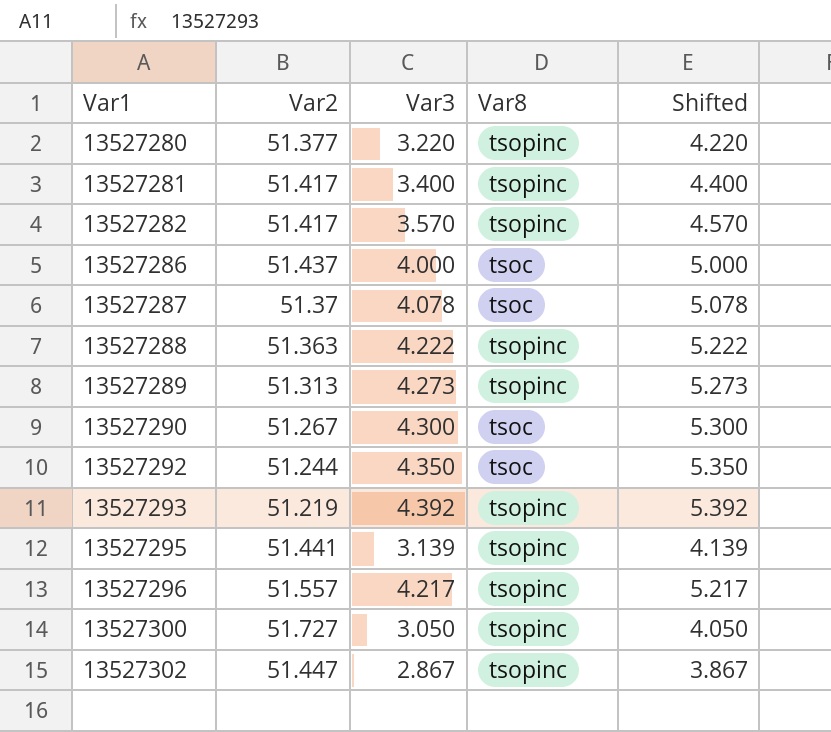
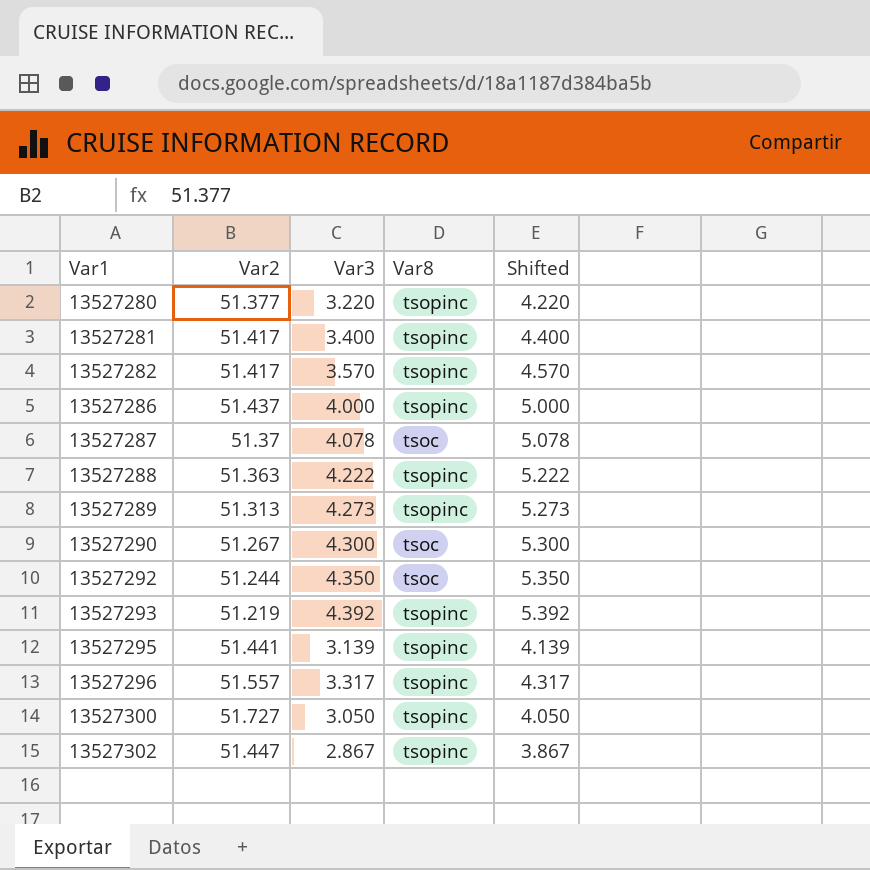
13527286 | Var8: tsoc -> tsopinc
13527296 | Var3: 4.217 -> 3.317
13527296 | Shifted: 5.217 -> 4.317

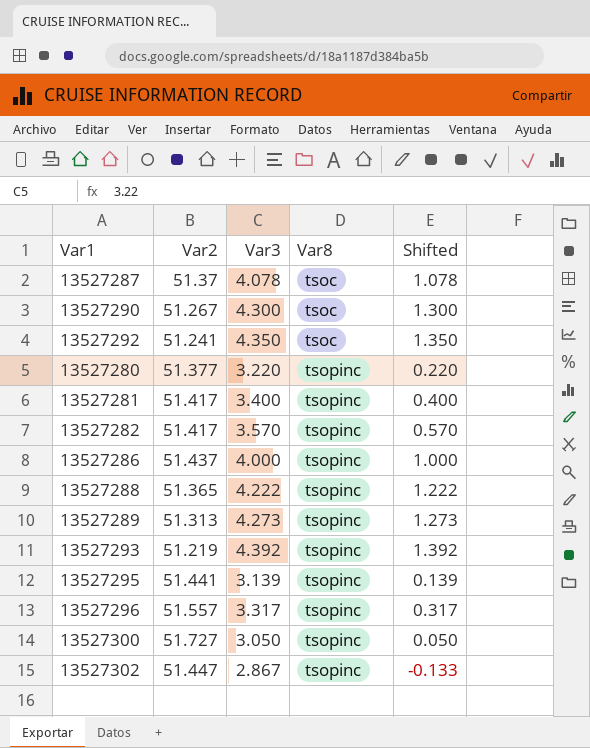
row order: Var1 ascending -> Var8 ascending
column Shifted | formula: [Var3] + 1 -> [Var3] - 3
13527292 | Var2: 51.244 -> 51.241
13527288 | Var2: 51.363 -> 51.365

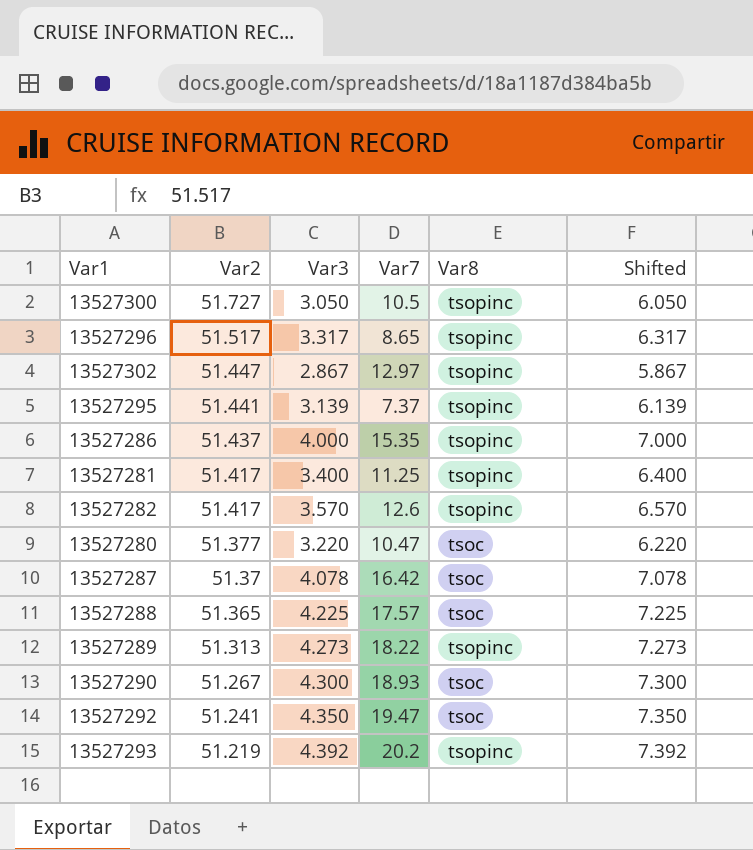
row order: Var8 ascending -> Var2 descending
column Var7 | position: none -> 4
column Shifted | formula: [Var3] - 3 -> [Var3] + 3
13527296 | Var2: 51.557 -> 51.517
13527280 | Var8: tsopinc -> tsoc
13527288 | Var3: 4.222 -> 4.225
13527288 | Var8: tsopinc -> tsoc

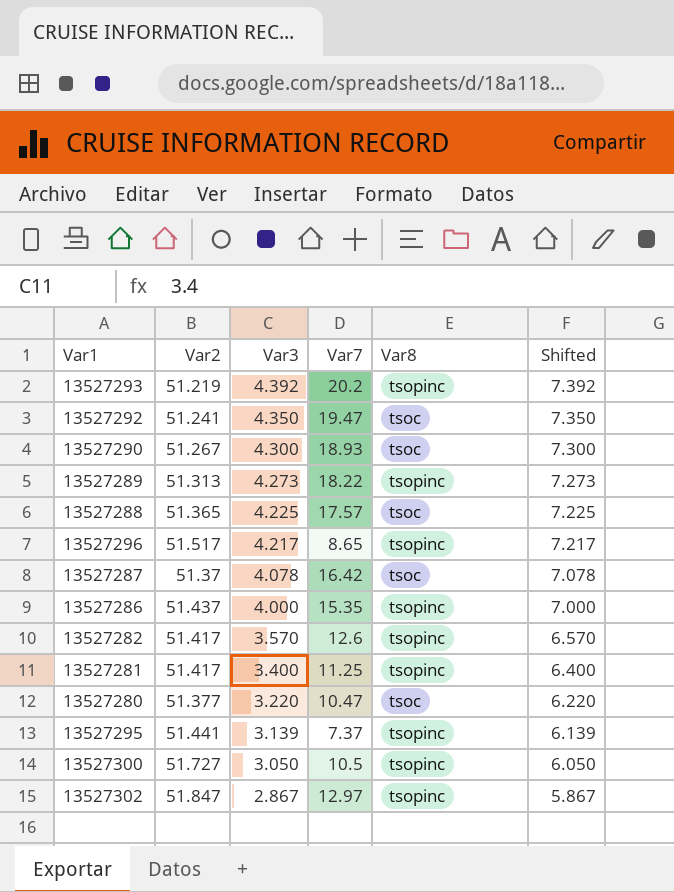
row order: Var2 descending -> Var3 descending
13527296 | Var3: 3.317 -> 4.217
13527296 | Shifted: 6.317 -> 7.217
13527302 | Var2: 51.447 -> 51.847

